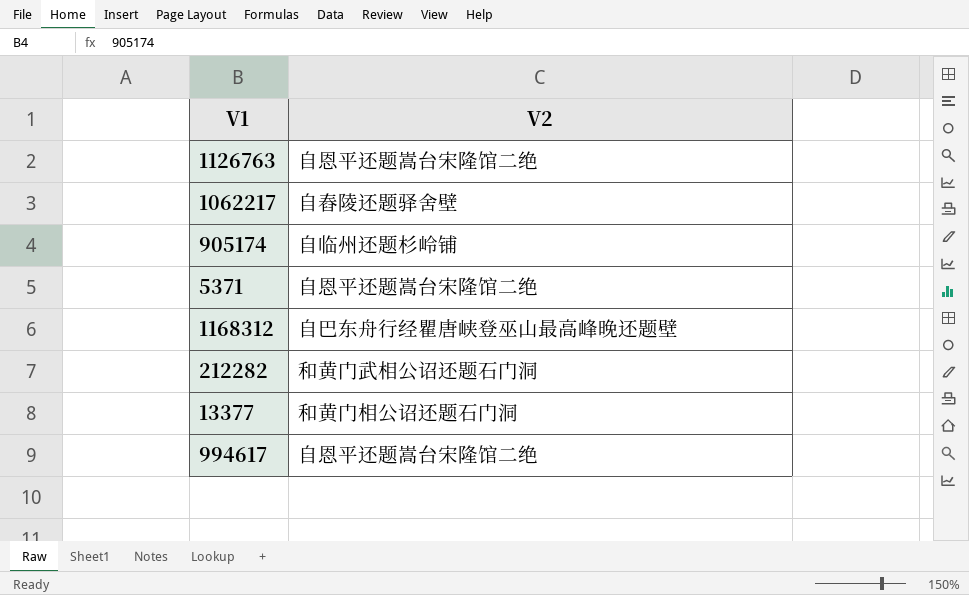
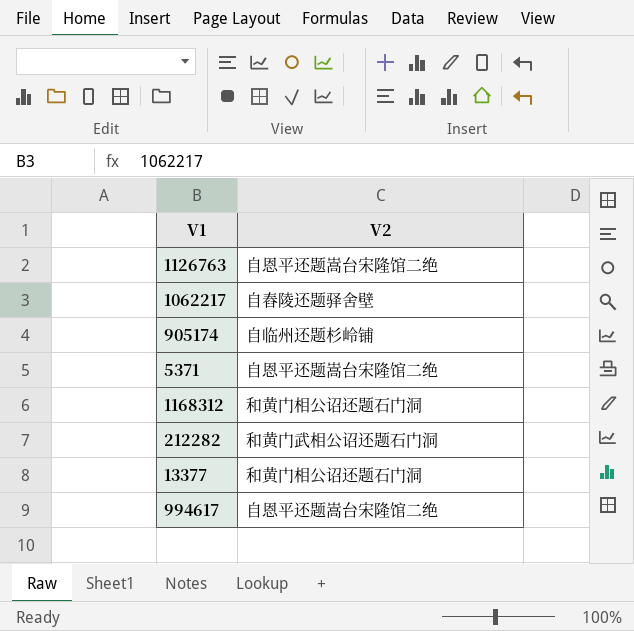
1168312 | V2: 自巴东舟行经瞿唐峡登巫山最高峰晚还题壁 -> 和黄门相公诏还题石门洞

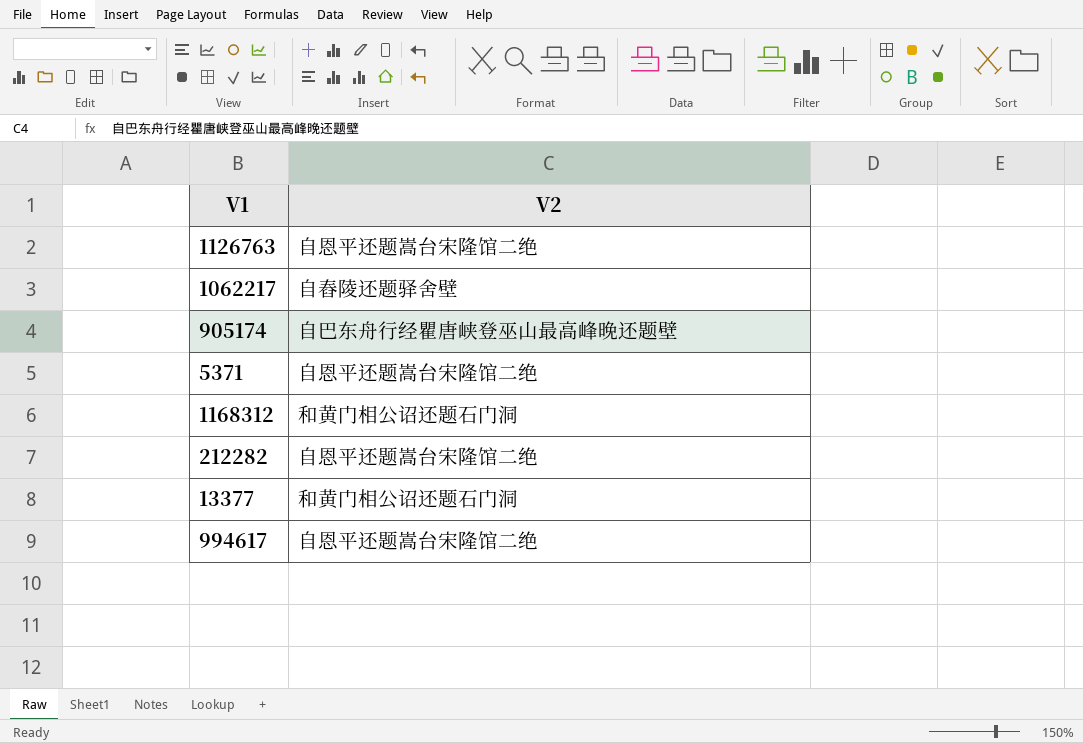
905174 | V2: 自临州还题杉岭铺 -> 自巴东舟行经瞿唐峡登巫山最高峰晚还题壁
212282 | V2: 和黄门武相公诏还题石门洞 -> 自恩平还题嵩台宋隆馆二绝

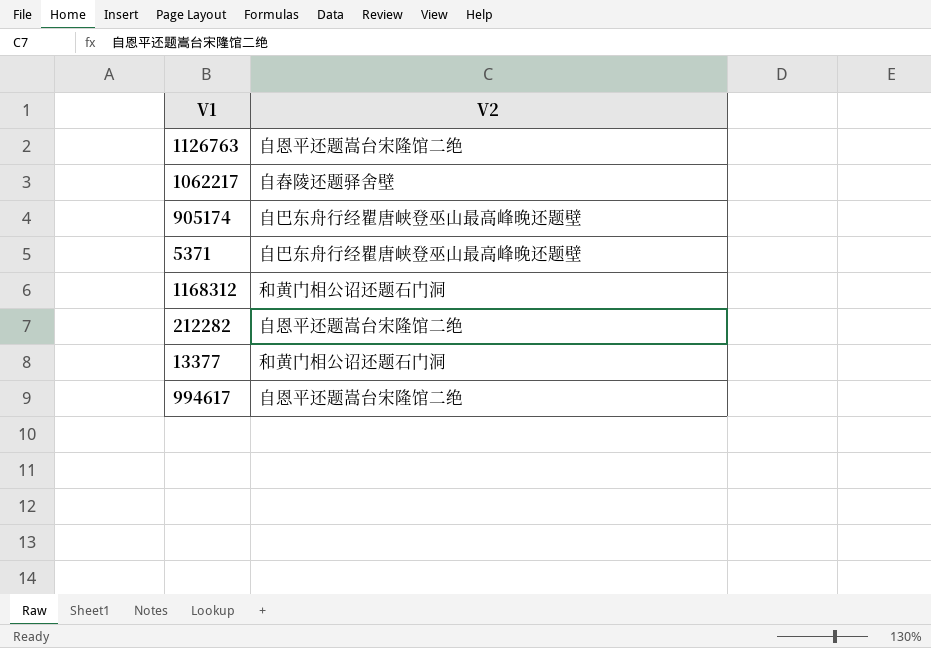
5371 | V2: 自恩平还题嵩台宋隆馆二绝 -> 自巴东舟行经瞿唐峡登巫山最高峰晚还题壁

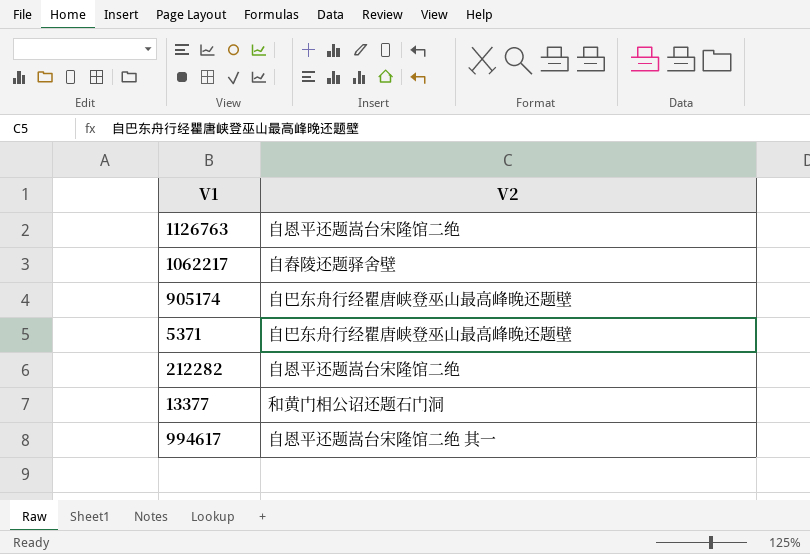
row 1168312: 和黄门相公诏还题石门洞 -> none
994617 | V2: 自恩平还题嵩台宋隆馆二绝 -> 自恩平还题嵩台宋隆馆二绝 其一

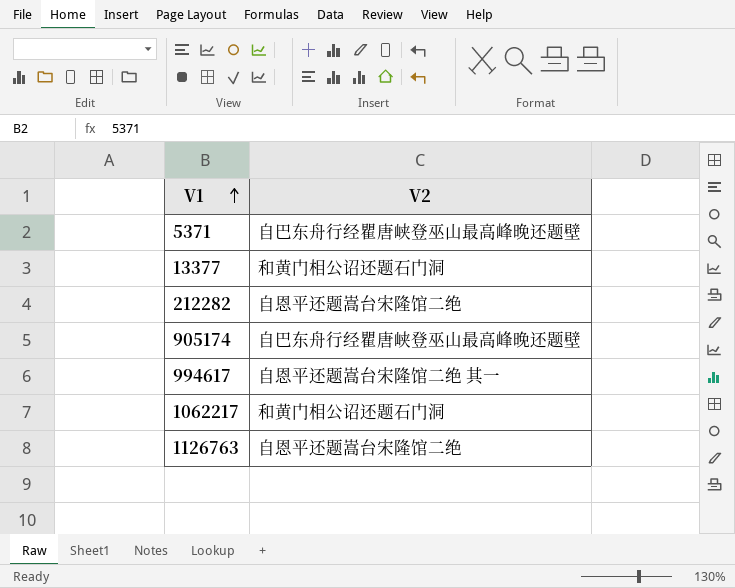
row order: none -> V1 ascending
1062217 | V2: 自舂陵还题驿舍壁 -> 和黄门相公诏还题石门洞

